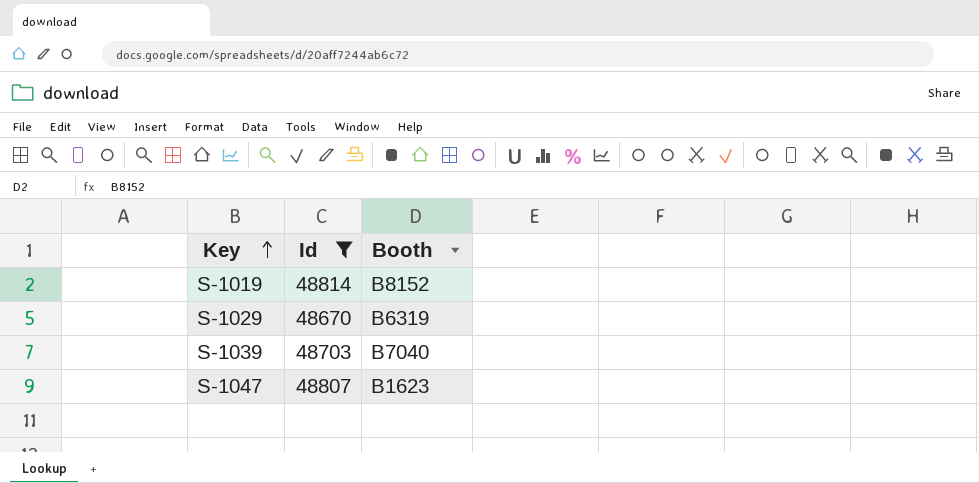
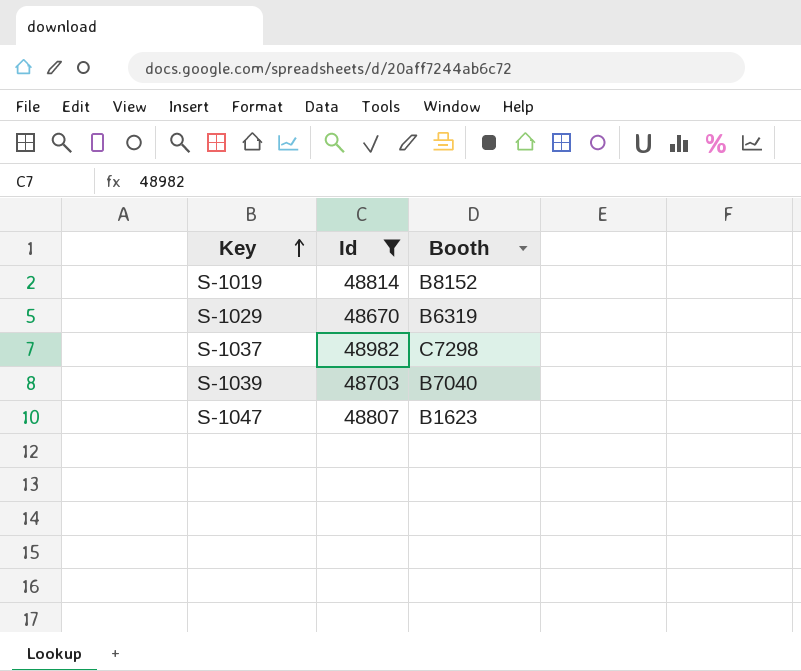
row S-1037: none -> 48982 | C7298

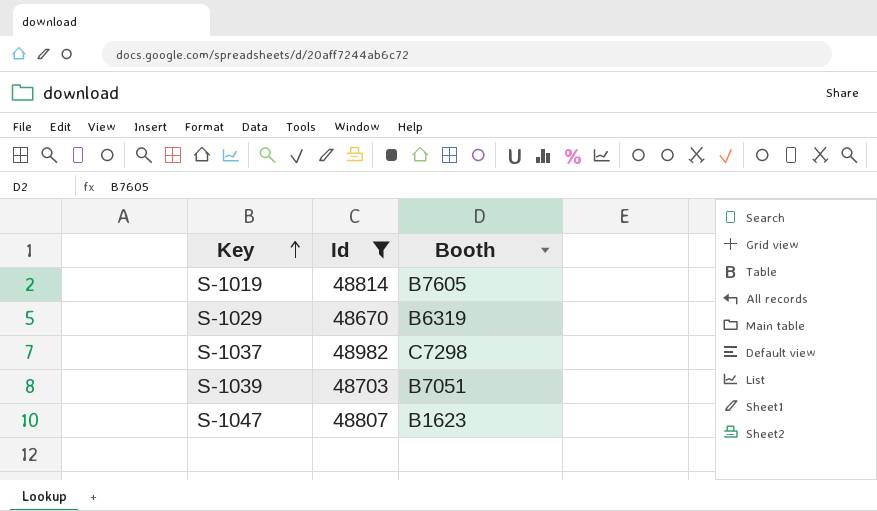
S-1019 | Booth: B8152 -> B7605
S-1039 | Booth: B7040 -> B7051

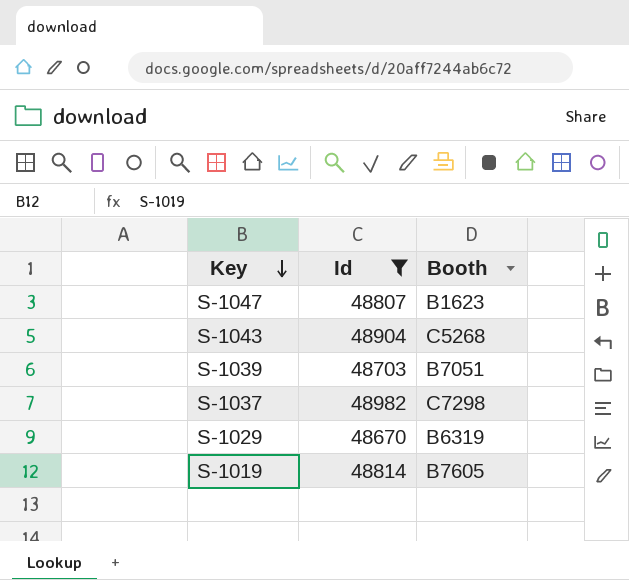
row order: Key ascending -> Key descending
row S-1043: none -> 48904 | C5268

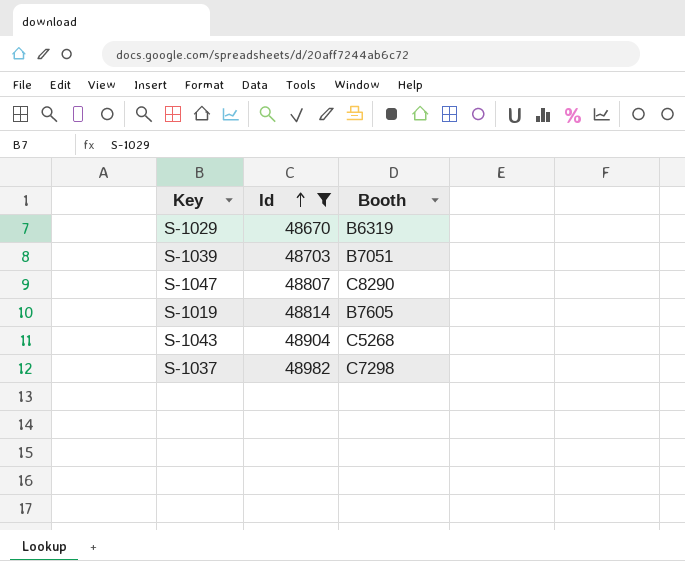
row order: Key descending -> Id ascending
S-1047 | Booth: B1623 -> C8290

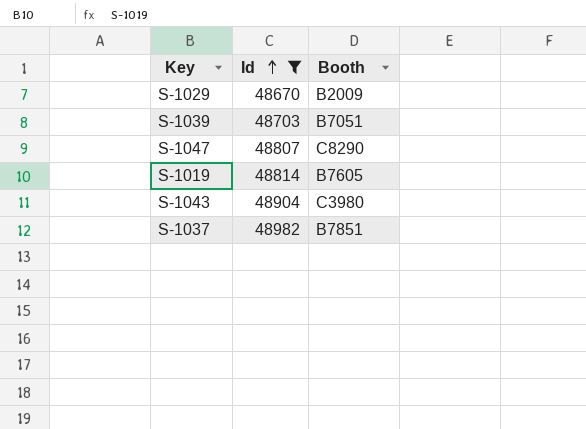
S-1029 | Booth: B6319 -> B2009
S-1043 | Booth: C5268 -> C3980
S-1037 | Booth: C7298 -> B7851

